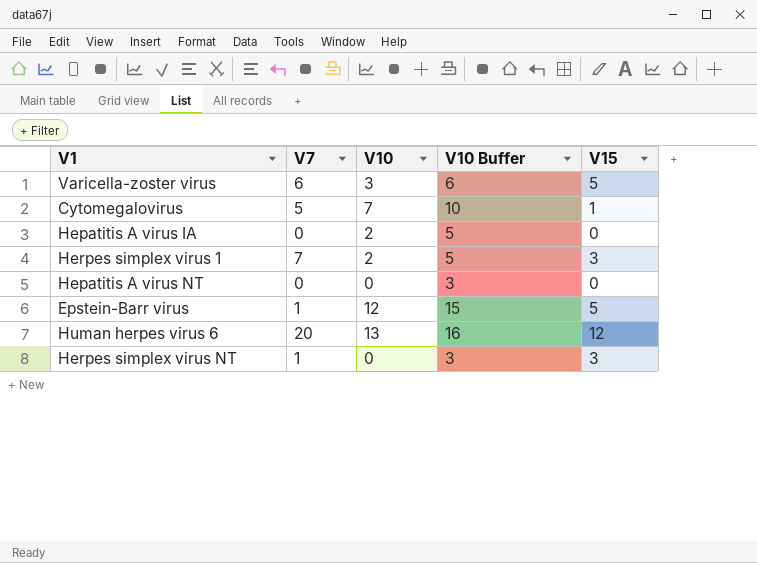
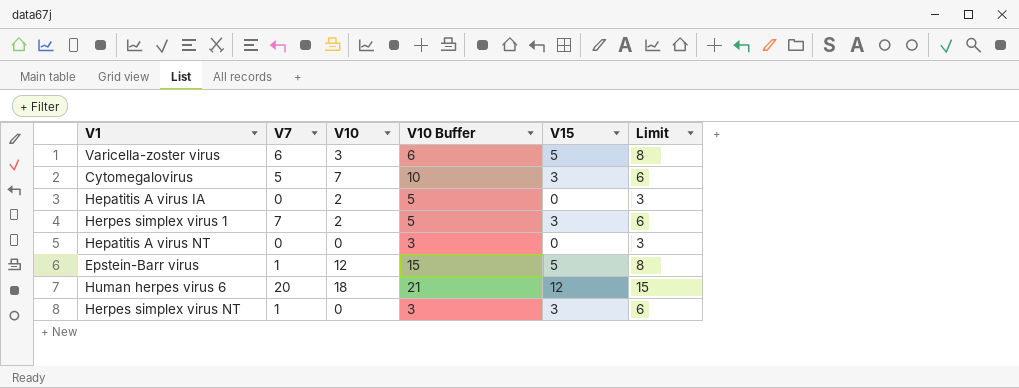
column Limit | formula: none -> [V15] + 3
Cytomegalovirus | V15: 1 -> 3
Human herpes virus 6 | V10: 13 -> 18
Human herpes virus 6 | V10 Buffer: 16 -> 21

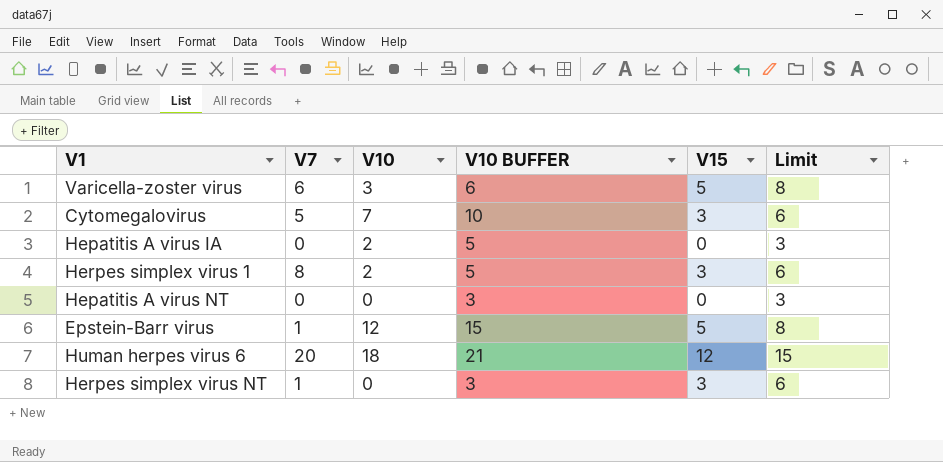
column name: V10 Buffer -> V10 BUFFER
Herpes simplex virus 1 | V7: 7 -> 8

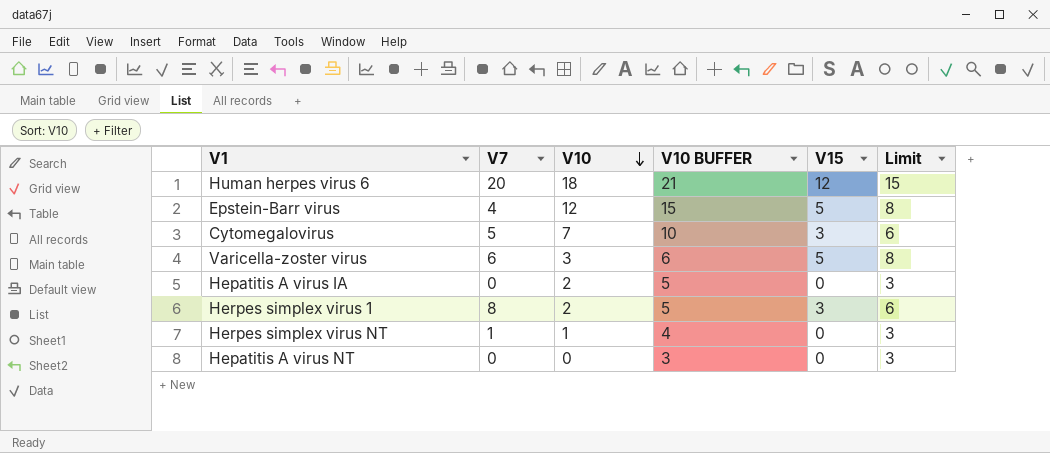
row order: none -> V10 descending
Epstein-Barr virus | V7: 1 -> 4
Herpes simplex virus NT | V10: 0 -> 1
Herpes simplex virus NT | V10 BUFFER: 3 -> 4
Herpes simplex virus NT | V15: 3 -> 0
Herpes simplex virus NT | Limit: 6 -> 3

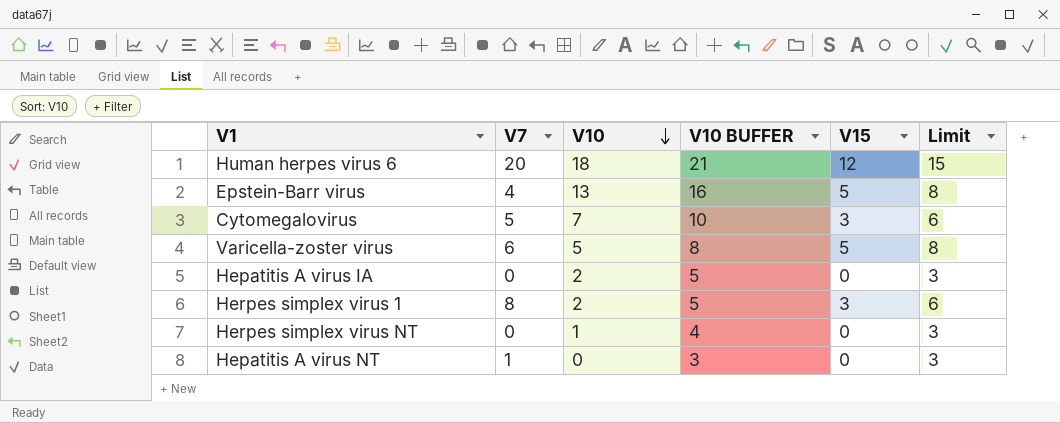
Epstein-Barr virus | V10: 12 -> 13
Epstein-Barr virus | V10 BUFFER: 15 -> 16
Varicella-zoster virus | V10: 3 -> 5
Varicella-zoster virus | V10 BUFFER: 6 -> 8
Herpes simplex virus NT | V7: 1 -> 0
Hepatitis A virus NT | V7: 0 -> 1

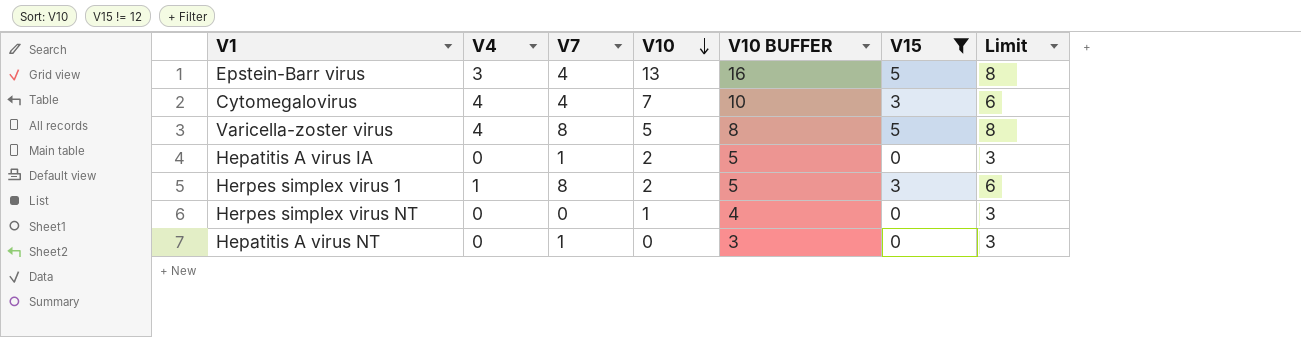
filter: none -> V15 != 12
column V4 | position: none -> 2
Cytomegalovirus | V7: 5 -> 4
Varicella-zoster virus | V7: 6 -> 8
Hepatitis A virus IA | V7: 0 -> 1

